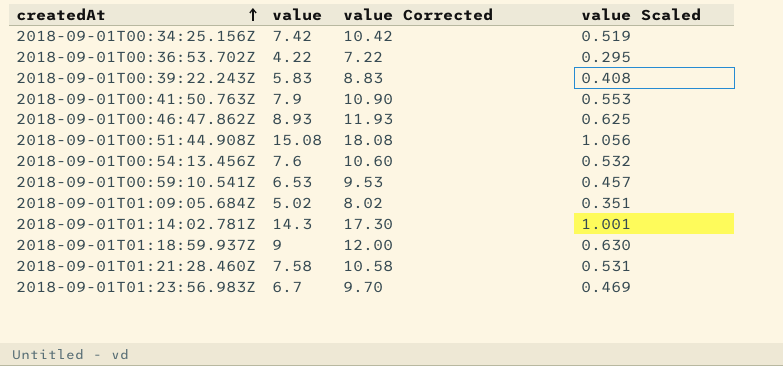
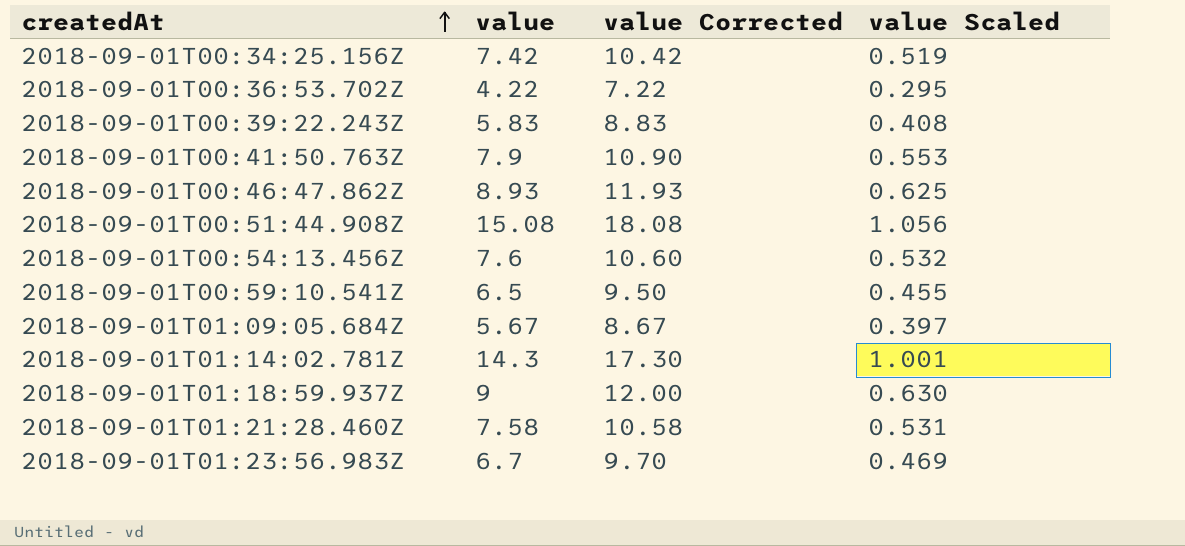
2018-09-01T00:59:10.541Z | value: 6.53 -> 6.5
2018-09-01T00:59:10.541Z | value Corrected: 9.53 -> 9.50
2018-09-01T00:59:10.541Z | value Scaled: 0.457 -> 0.455
2018-09-01T01:09:05.684Z | value: 5.02 -> 5.67
2018-09-01T01:09:05.684Z | value Corrected: 8.02 -> 8.67
2018-09-01T01:09:05.684Z | value Scaled: 0.351 -> 0.397

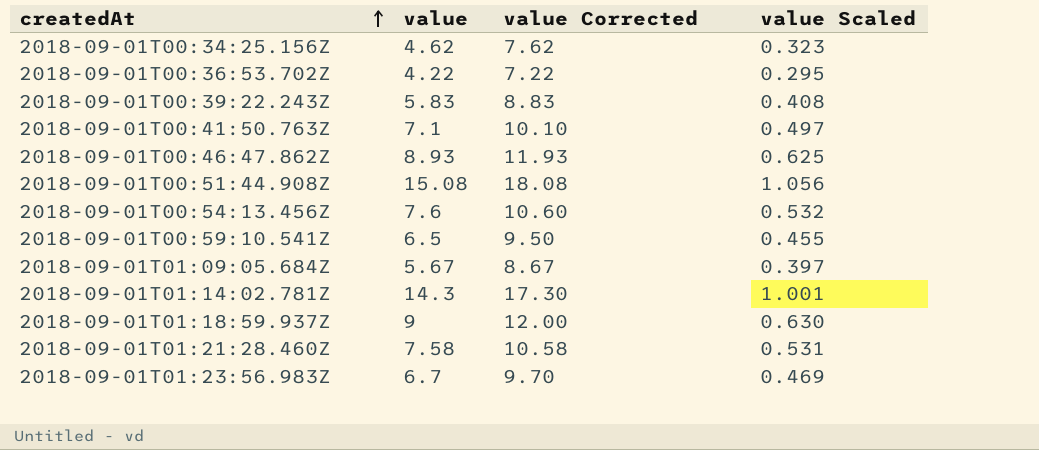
2018-09-01T00:34:25.156Z | value: 7.42 -> 4.62
2018-09-01T00:34:25.156Z | value Corrected: 10.42 -> 7.62
2018-09-01T00:34:25.156Z | value Scaled: 0.519 -> 0.323
2018-09-01T00:41:50.763Z | value: 7.9 -> 7.1
2018-09-01T00:41:50.763Z | value Corrected: 10.90 -> 10.10
2018-09-01T00:41:50.763Z | value Scaled: 0.553 -> 0.497

